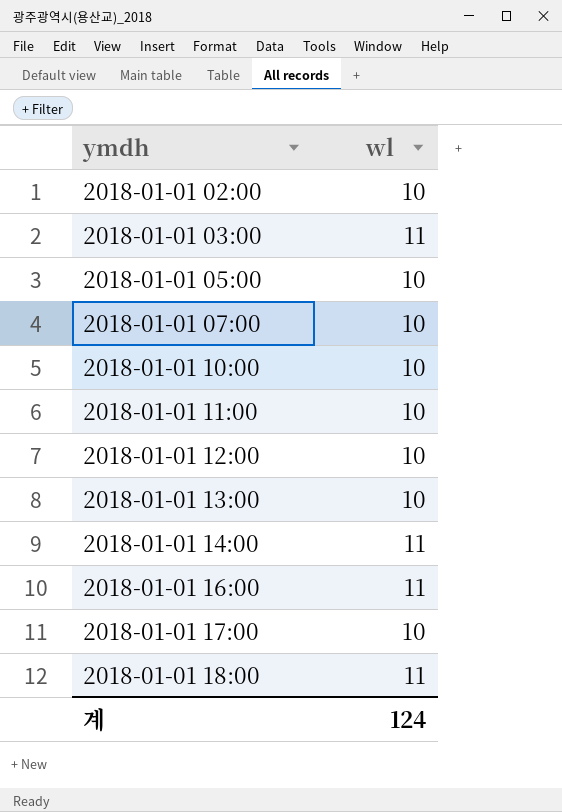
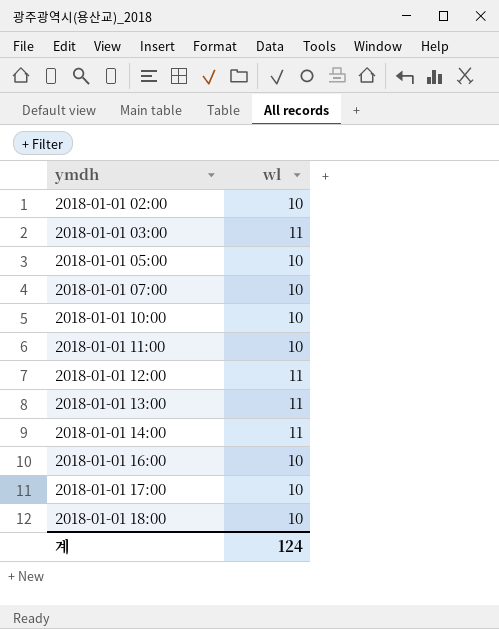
2018-01-01 12:00 | wl: 10 -> 11
2018-01-01 13:00 | wl: 10 -> 11
2018-01-01 16:00 | wl: 11 -> 10
2018-01-01 18:00 | wl: 11 -> 10

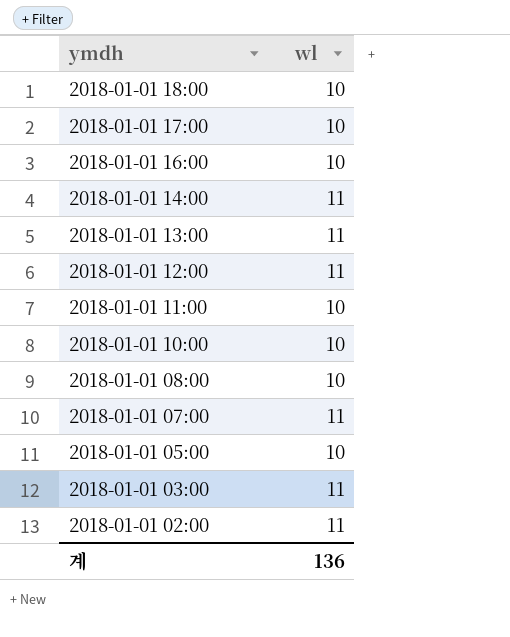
row order: ymdh ascending -> ymdh descending
row 2018-01-01 08:00: none -> 10
2018-01-01 07:00 | wl: 10 -> 11
2018-01-01 02:00 | wl: 10 -> 11
계 | wl: 124 -> 136

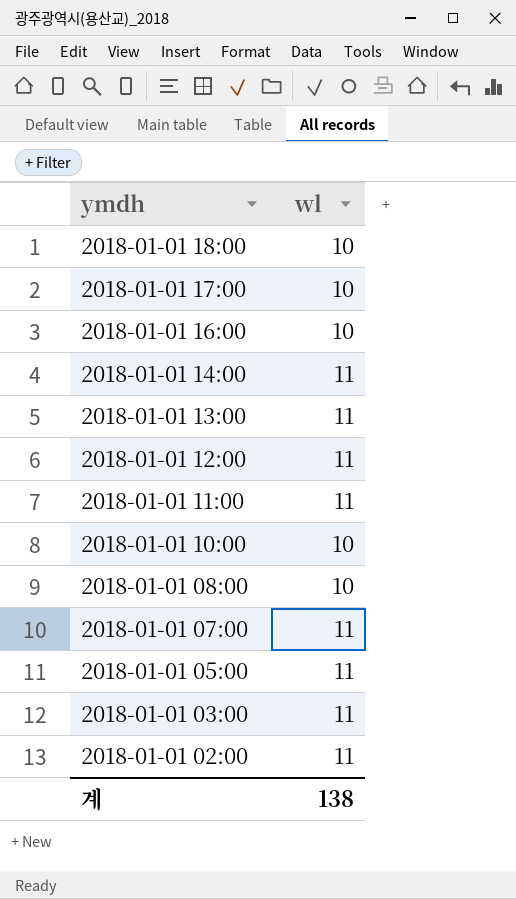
2018-01-01 11:00 | wl: 10 -> 11
2018-01-01 05:00 | wl: 10 -> 11
계 | wl: 136 -> 138

